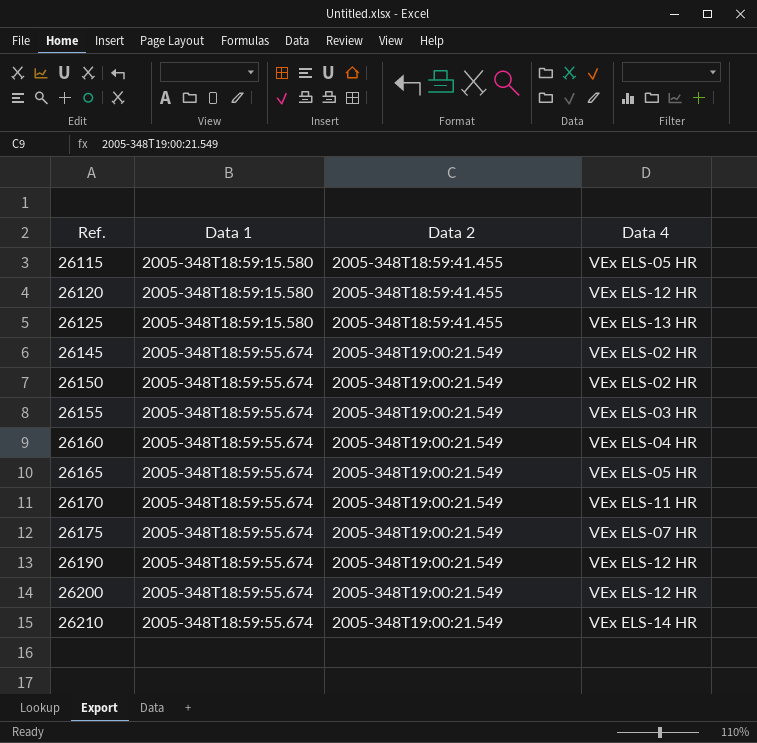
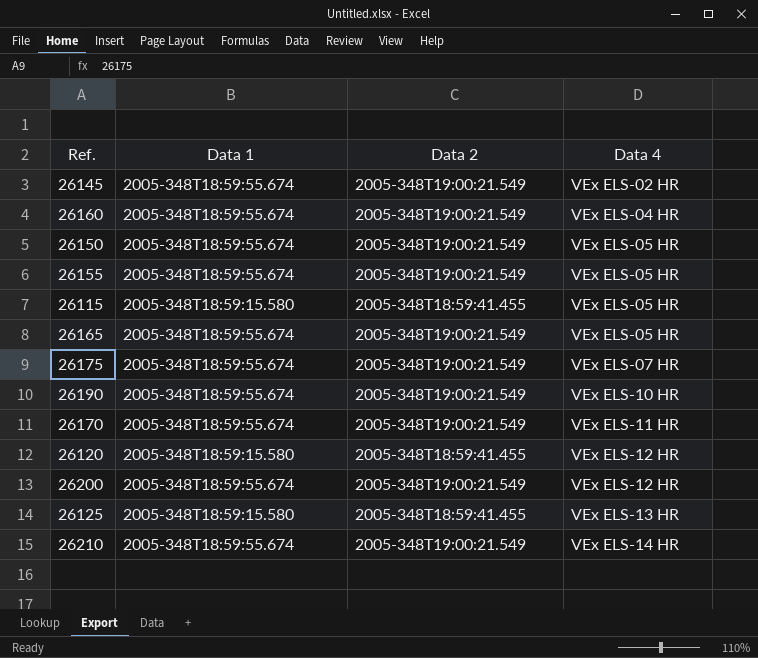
row order: Ref. ascending -> Data 4 ascending
26150 | Data 4: VEx ELS-02 HR -> VEx ELS-05 HR
26155 | Data 4: VEx ELS-03 HR -> VEx ELS-05 HR
26190 | Data 4: VEx ELS-12 HR -> VEx ELS-10 HR

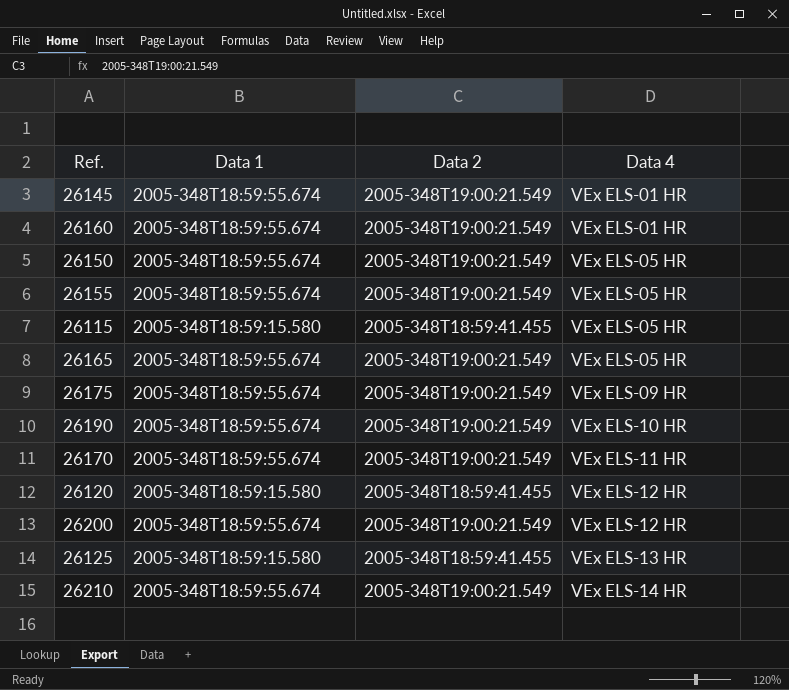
26145 | Data 4: VEx ELS-02 HR -> VEx ELS-01 HR
26160 | Data 4: VEx ELS-04 HR -> VEx ELS-01 HR
26175 | Data 4: VEx ELS-07 HR -> VEx ELS-09 HR

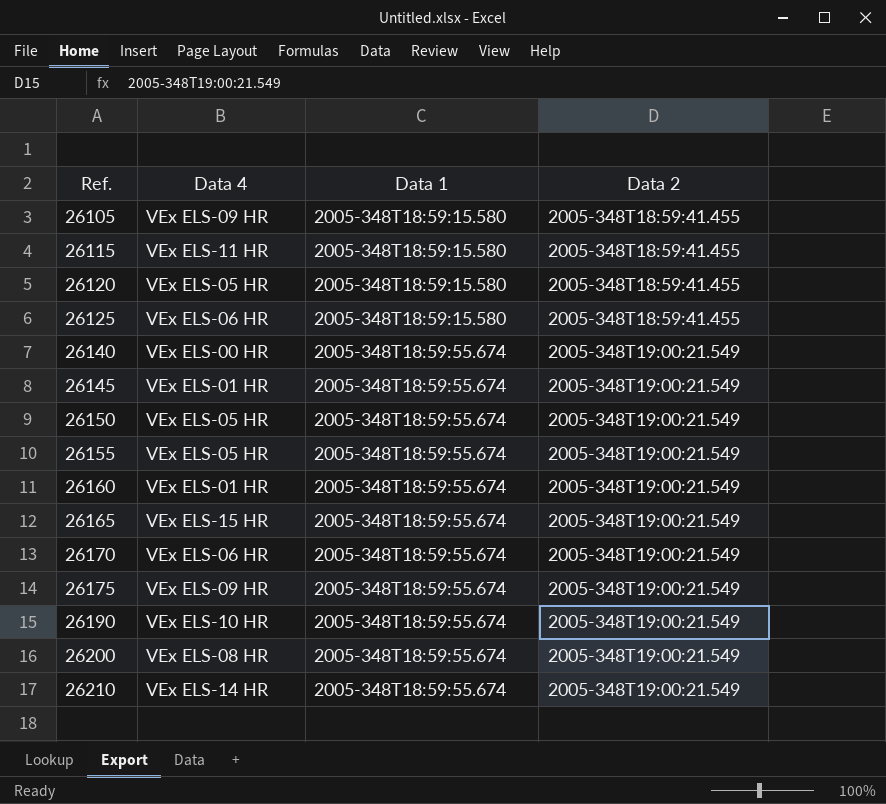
row order: Data 4 ascending -> Ref. ascending
column Data 4 | position: 4 -> 2
row 26105: none -> VEx ELS-09 HR | 2005-348T18:59:15.580 | 2005-348T18:59:41.455
26115 | Data 4: VEx ELS-05 HR -> VEx ELS-11 HR
26120 | Data 4: VEx ELS-12 HR -> VEx ELS-05 HR
26125 | Data 4: VEx ELS-13 HR -> VEx ELS-06 HR
row 26140: none -> VEx ELS-00 HR | 2005-348T18:59:55.674 | 2005-348T19:00:21.549
26165 | Data 4: VEx ELS-05 HR -> VEx ELS-15 HR
26170 | Data 4: VEx ELS-11 HR -> VEx ELS-06 HR
26200 | Data 4: VEx ELS-12 HR -> VEx ELS-08 HR

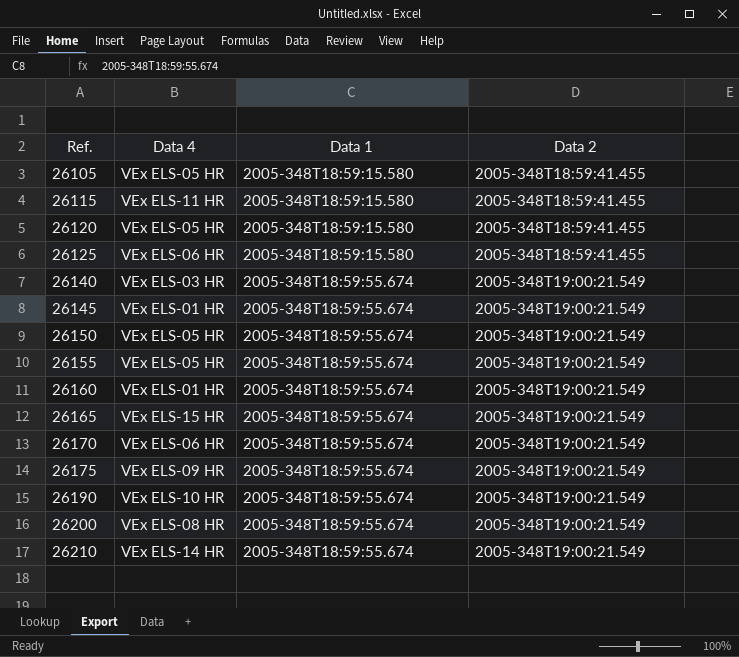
26105 | Data 4: VEx ELS-09 HR -> VEx ELS-05 HR
26140 | Data 4: VEx ELS-00 HR -> VEx ELS-03 HR

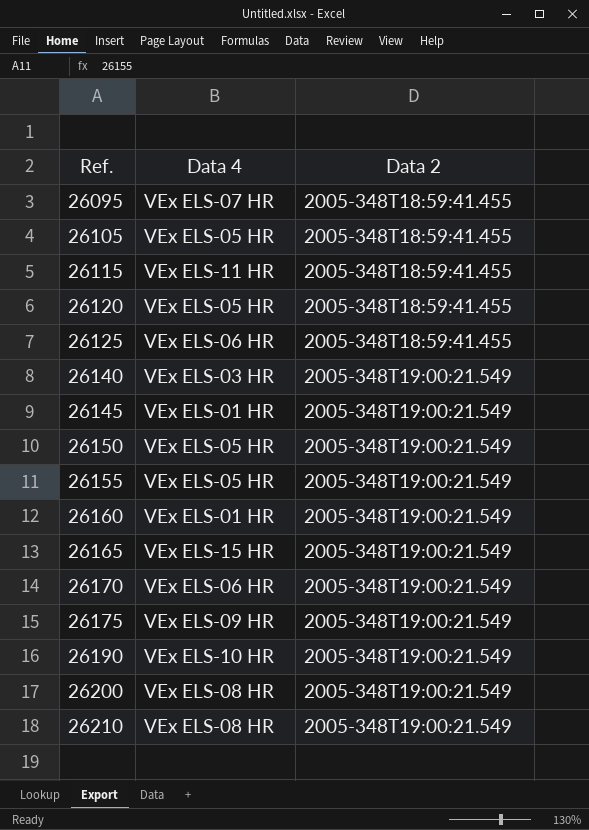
column Data 1 | position: 3 -> none
row 26095: none -> VEx ELS-07 HR | 2005-348T18:59:41.455
26210 | Data 4: VEx ELS-14 HR -> VEx ELS-08 HR

